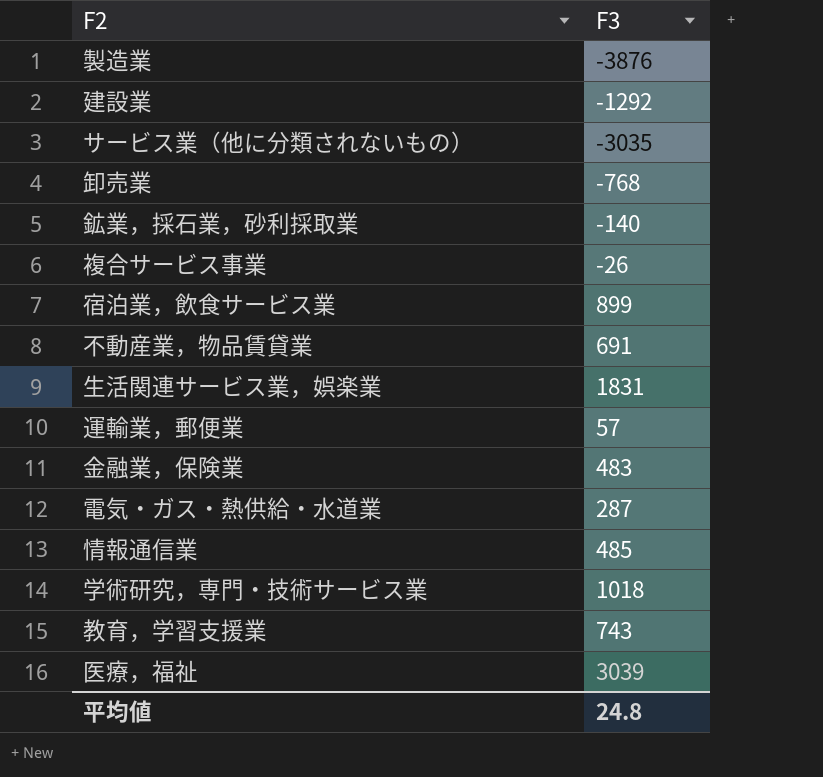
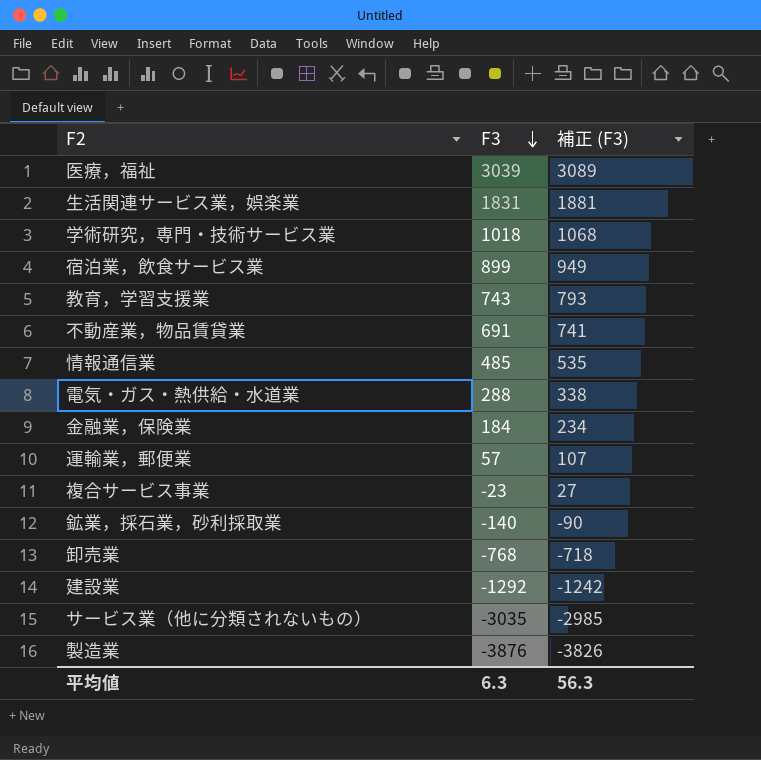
row order: none -> F3 descending
column 補正 (F3) | formula: none -> [F3] + 50
電気・ガス・熱供給・水道業 | F3: 287 -> 288
金融業，保険業 | F3: 483 -> 184
複合サービス事業 | F3: -26 -> -23
平均値 | F3: 24.8 -> 6.3

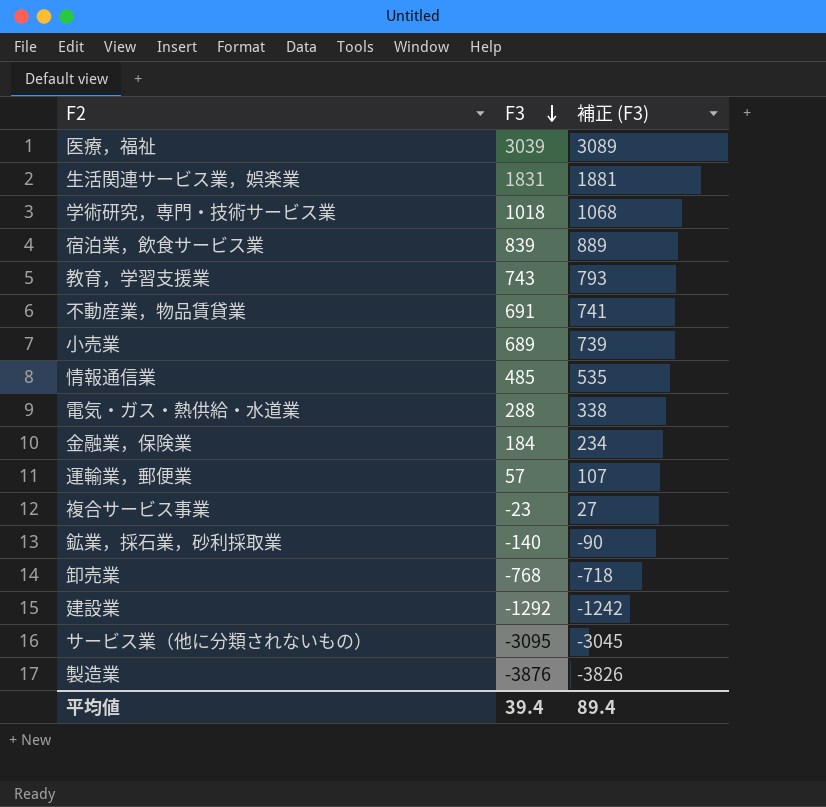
宿泊業，飲食サービス業 | F3: 899 -> 839
宿泊業，飲食サービス業 | 補正 (F3): 949 -> 889
row 小売業: none -> 689 | 739
サービス業（他に分類されないもの） | F3: -3035 -> -3095
サービス業（他に分類されないもの） | 補正 (F3): -2985 -> -3045
平均値 | F3: 6.3 -> 39.4
平均値 | 補正 (F3): 56.3 -> 89.4

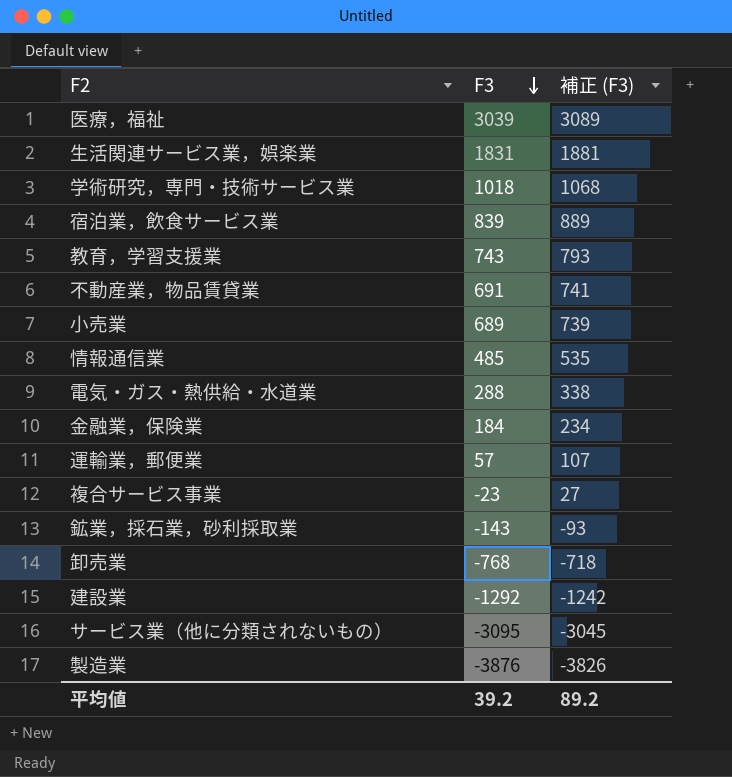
鉱業，採石業，砂利採取業 | F3: -140 -> -143
鉱業，採石業，砂利採取業 | 補正 (F3): -90 -> -93
平均値 | F3: 39.4 -> 39.2
平均値 | 補正 (F3): 89.4 -> 89.2

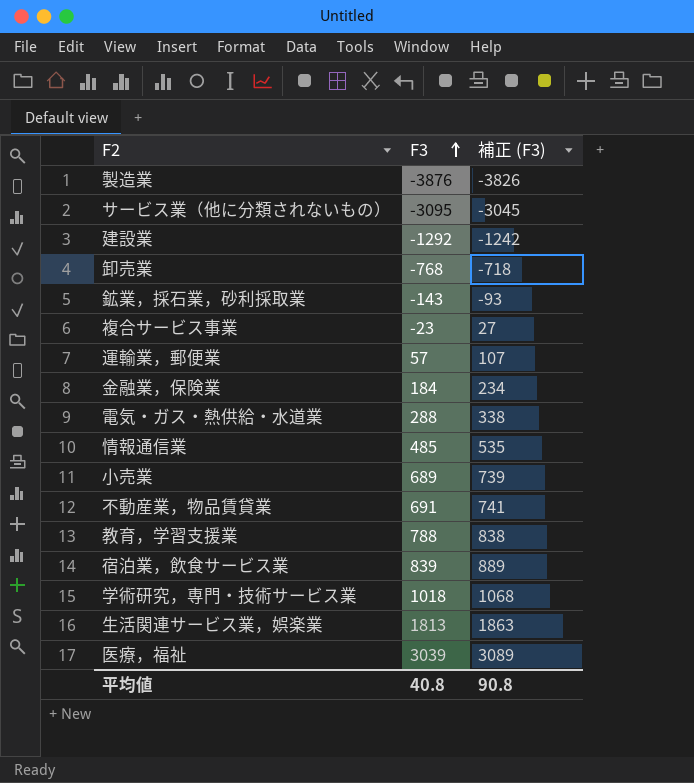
row order: F3 descending -> F3 ascending
教育，学習支援業 | F3: 743 -> 788
教育，学習支援業 | 補正 (F3): 793 -> 838
生活関連サービス業，娯楽業 | F3: 1831 -> 1813
生活関連サービス業，娯楽業 | 補正 (F3): 1881 -> 1863
平均値 | F3: 39.2 -> 40.8
平均値 | 補正 (F3): 89.2 -> 90.8

